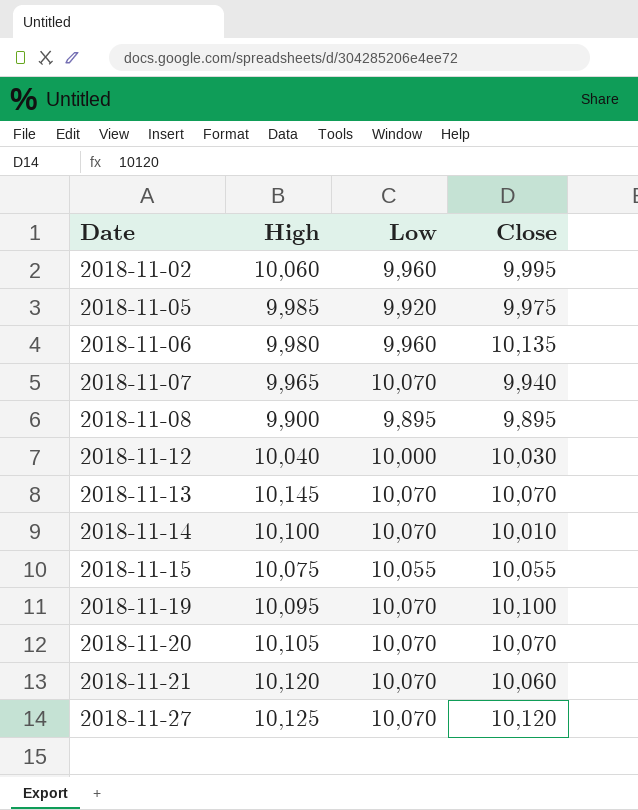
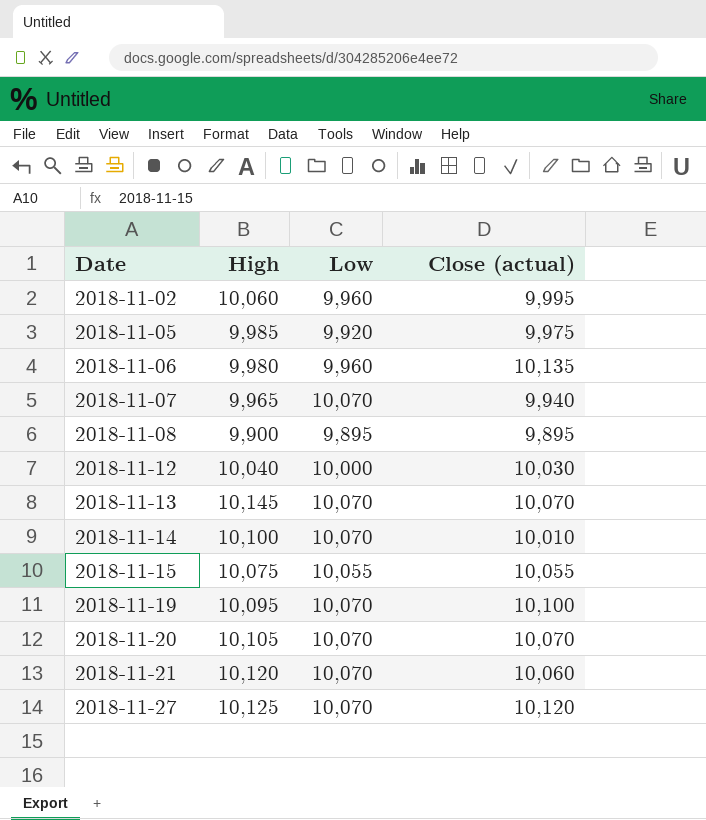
column name: Close -> Close (actual)

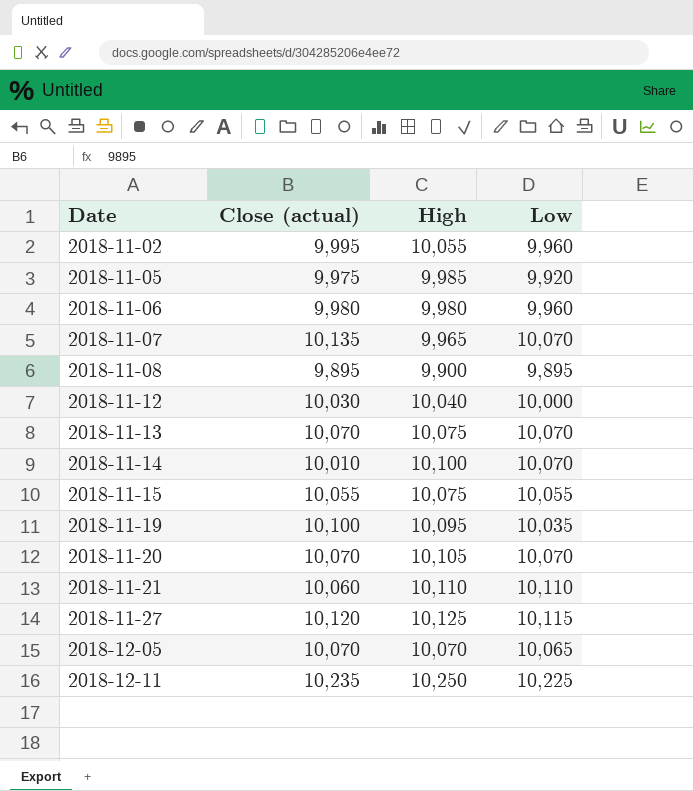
column Close (actual) | position: 4 -> 2
2018-11-02 | High: 10,060 -> 10,055
2018-11-06 | Close (actual): 10,135 -> 9,980
2018-11-07 | Close (actual): 9,940 -> 10,135
2018-11-13 | High: 10,145 -> 10,075
2018-11-19 | Low: 10,070 -> 10,035
2018-11-21 | High: 10,120 -> 10,110
2018-11-21 | Low: 10,070 -> 10,110
2018-11-27 | Low: 10,070 -> 10,115
row 2018-12-05: none -> 10,070 | 10,070 | 10,065
row 2018-12-11: none -> 10,235 | 10,250 | 10,225

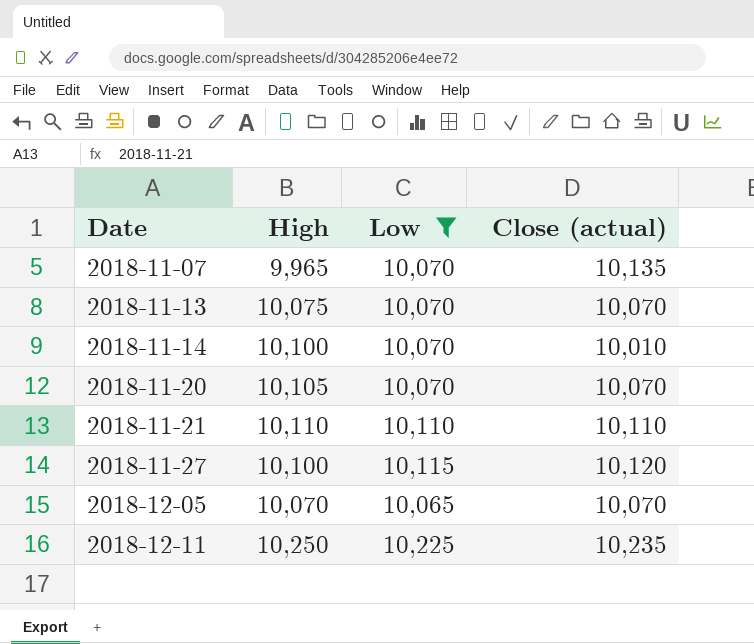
filter: none -> Low >= 10,065
column Close (actual) | position: 2 -> 4
2018-11-21 | Close (actual): 10,060 -> 10,110
2018-11-27 | High: 10,125 -> 10,100

